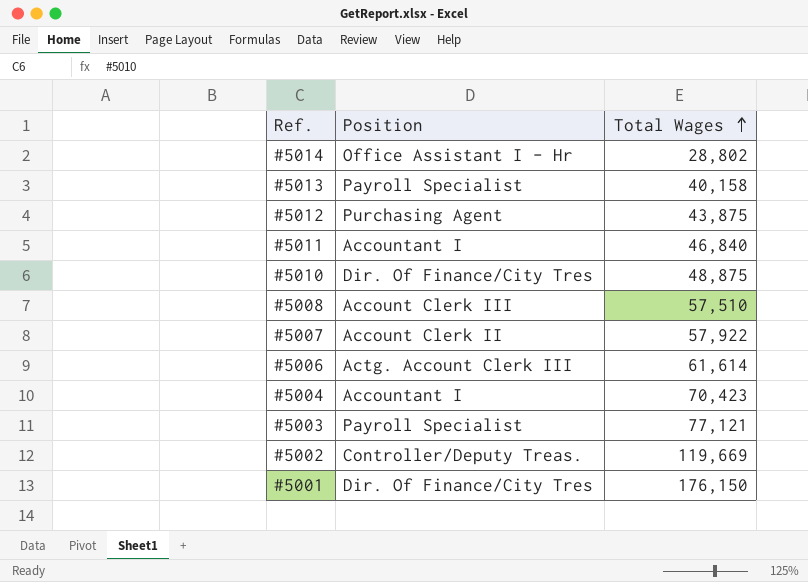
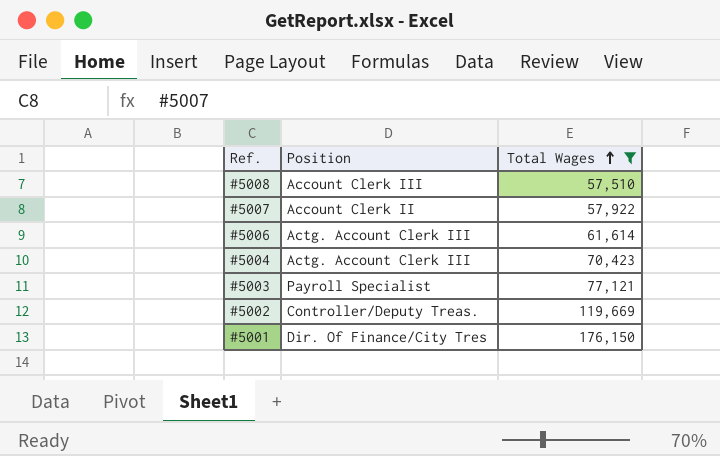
filter: none -> Total Wages >= 57,510
#5004 | Position: Accountant I -> Actg. Account Clerk III

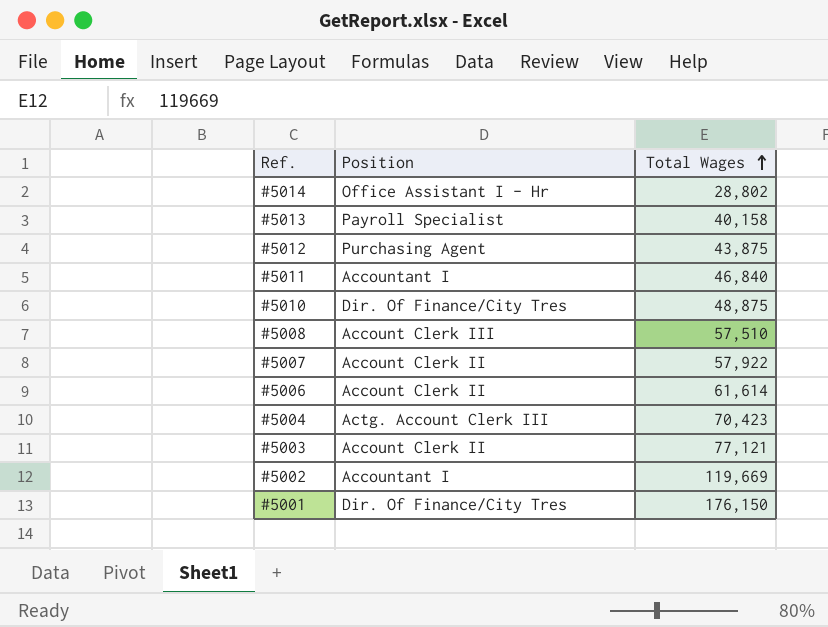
filter: Total Wages >= 57,510 -> none
#5006 | Position: Actg. Account Clerk III -> Account Clerk II
#5003 | Position: Payroll Specialist -> Account Clerk II
#5002 | Position: Controller/Deputy Treas. -> Accountant I

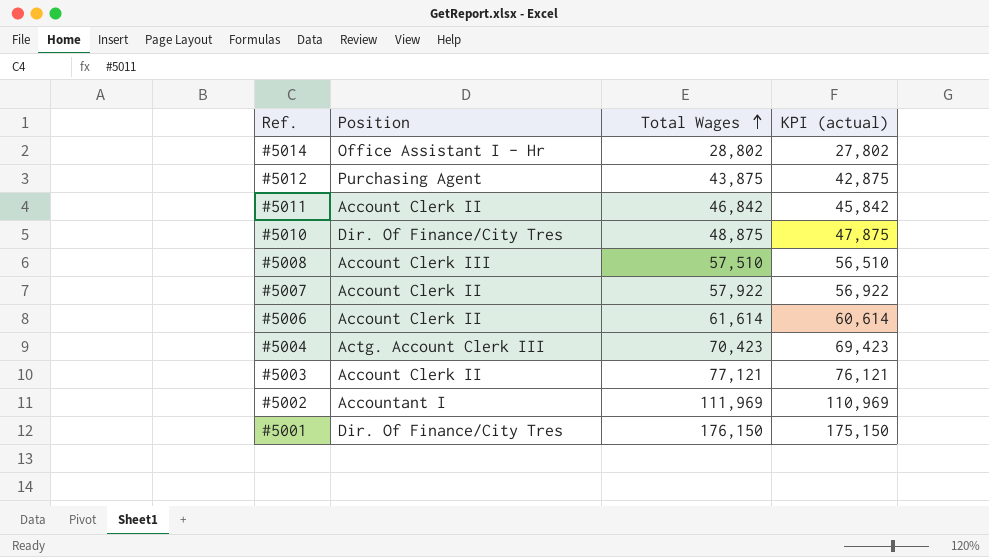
column KPI (actual) | formula: none -> [Total Wages] - 1000
row #5013: Payroll Specialist | 40,158 -> none
#5011 | Position: Accountant I -> Account Clerk II
#5011 | Total Wages: 46,840 -> 46,842
#5002 | Total Wages: 119,669 -> 111,969

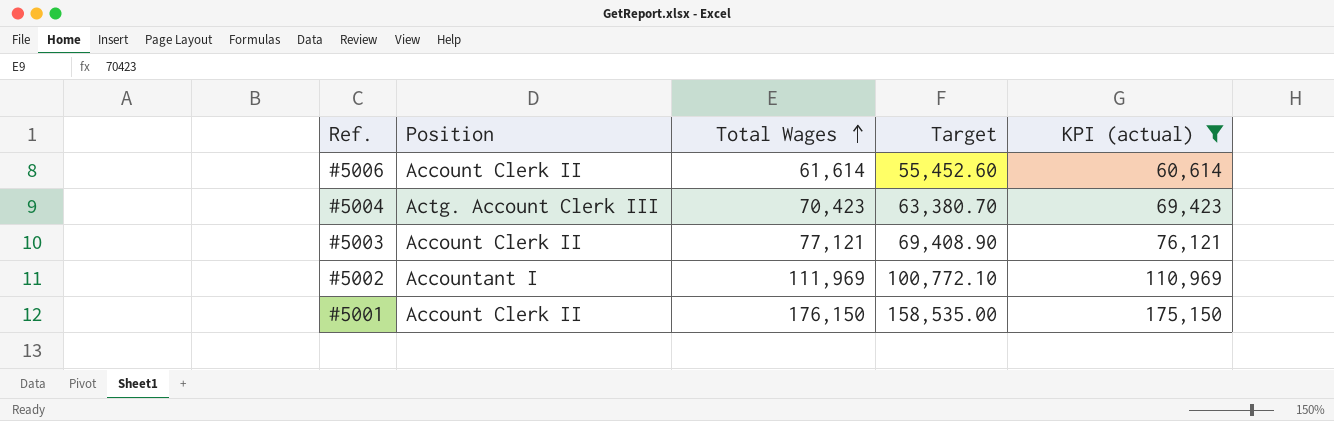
filter: none -> KPI (actual) >= 60,614
column Target | formula: none -> [Total Wages] * 0.9
#5001 | Position: Dir. Of Finance/City Tres -> Account Clerk II

